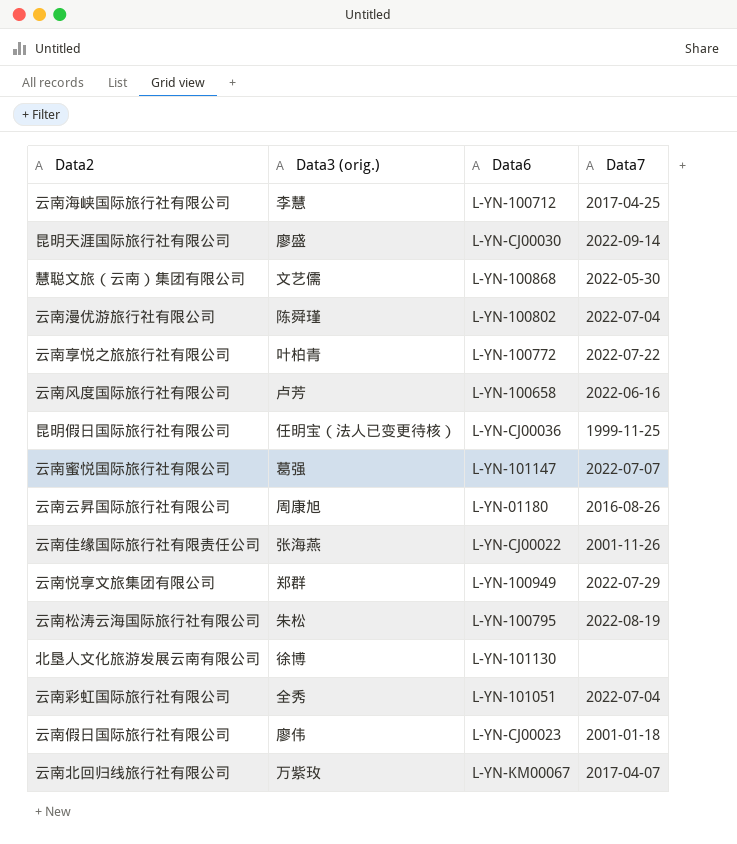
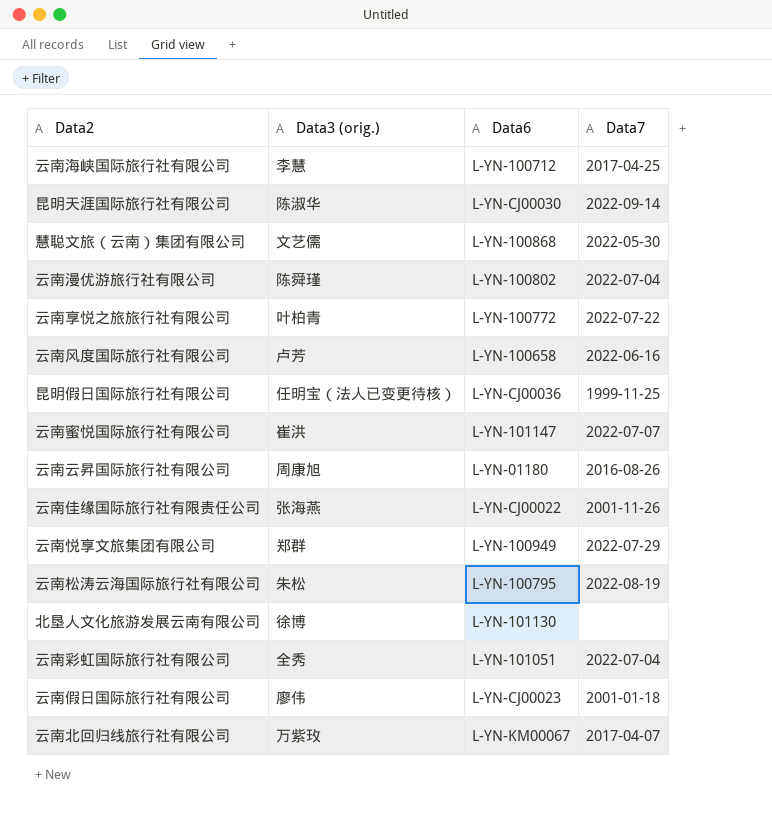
昆明天涯国际旅行社有限公司 | Data3 (orig.): 廖盛 -> 陈淑华
云南蜜悦国际旅行社有限公司 | Data3 (orig.): 葛强 -> 崔洪

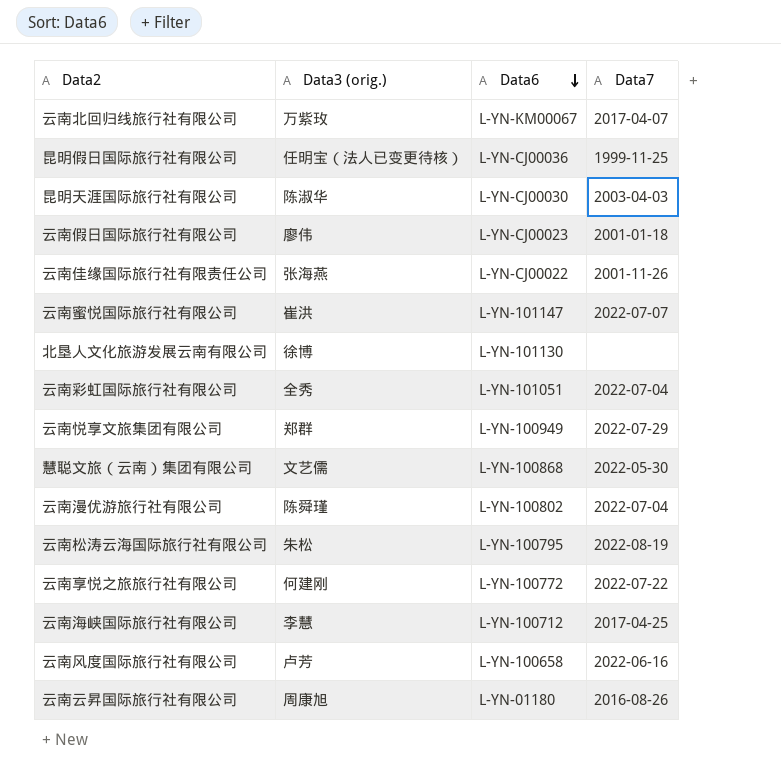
row order: none -> Data6 descending
昆明天涯国际旅行社有限公司 | Data7: 2022-09-14 -> 2003-04-03
云南享悦之旅旅行社有限公司 | Data3 (orig.): 叶柏青 -> 何建刚

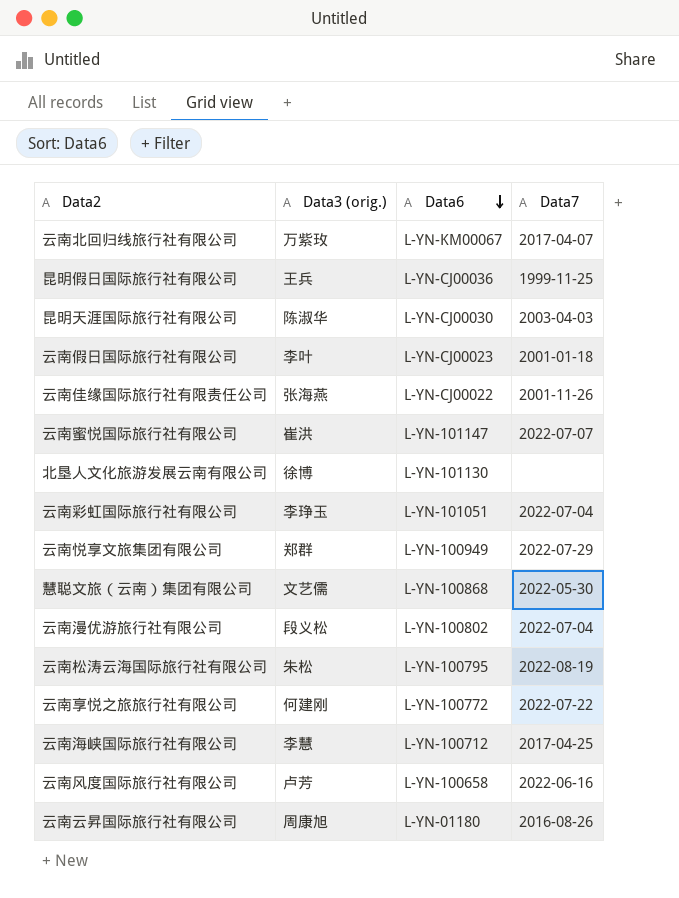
昆明假日国际旅行社有限公司 | Data3 (orig.): 任明宝（法人已变更待核） -> 王兵
云南假日国际旅行社有限公司 | Data3 (orig.): 廖伟 -> 李叶
云南彩虹国际旅行社有限公司 | Data3 (orig.): 全秀 -> 李琤玉
云南漫优游旅行社有限公司 | Data3 (orig.): 陈舜瑾 -> 段义松

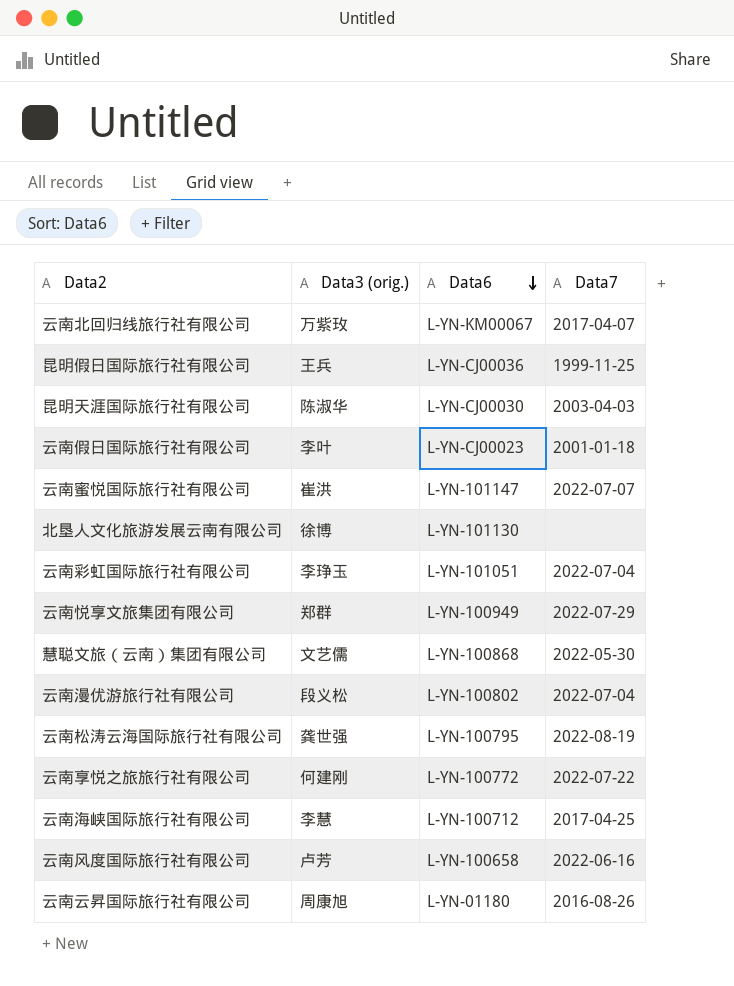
row 云南佳缘国际旅行社有限责任公司: 张海燕 | L-YN-CJ00022 | 2001-11-26 -> none
云南松涛云海国际旅行社有限公司 | Data3 (orig.): 朱松 -> 龚世强

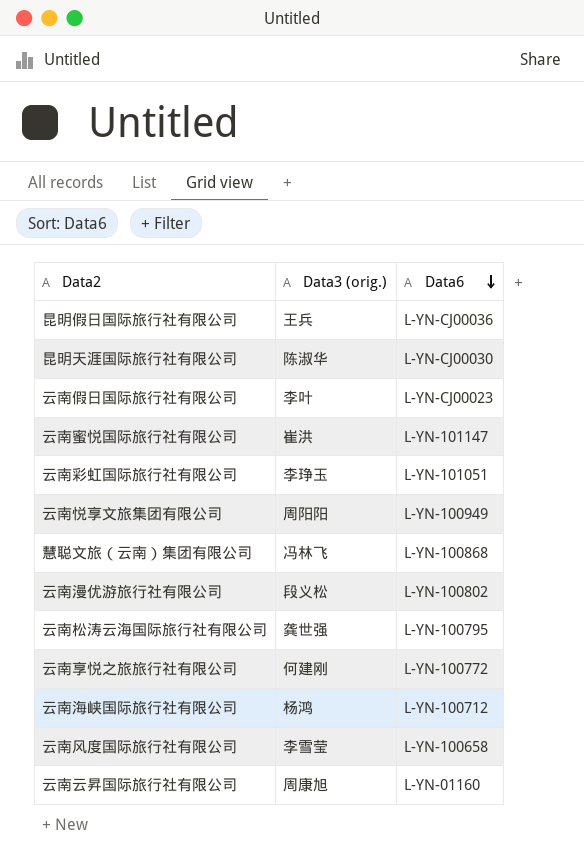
column Data7 | position: 4 -> none
row 云南北回归线旅行社有限公司: 万紫玫 | L-YN-KM00067 | 2017-04-07 -> none
row 北垦人文化旅游发展云南有限公司: 徐博 | L-YN-101130 | none -> none
云南悦享文旅集团有限公司 | Data3 (orig.): 郑群 -> 周阳阳
慧聪文旅（云南）集团有限公司 | Data3 (orig.): 文艺儒 -> 冯林飞
云南海峡国际旅行社有限公司 | Data3 (orig.): 李慧 -> 杨鸿
云南风度国际旅行社有限公司 | Data3 (orig.): 卢芳 -> 李雪莹
云南云昇国际旅行社有限公司 | Data6: L-YN-01180 -> L-YN-01160

